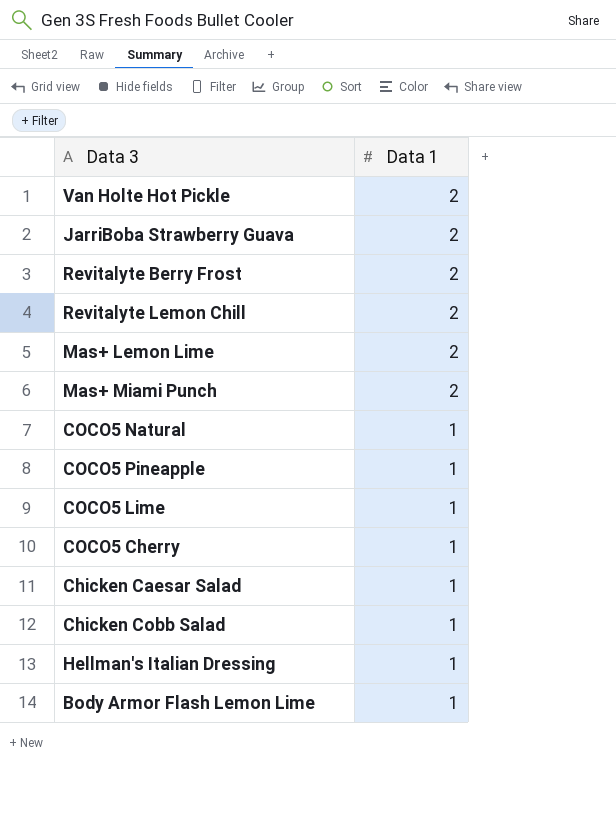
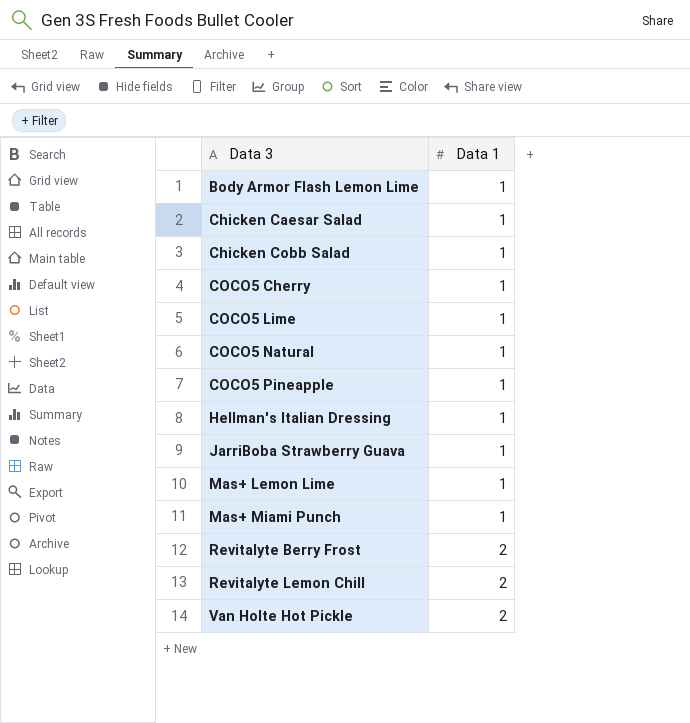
row order: Data 1 descending -> Data 3 ascending
JarriBoba Strawberry Guava | Data 1: 2 -> 1
Mas+ Lemon Lime | Data 1: 2 -> 1
Mas+ Miami Punch | Data 1: 2 -> 1

